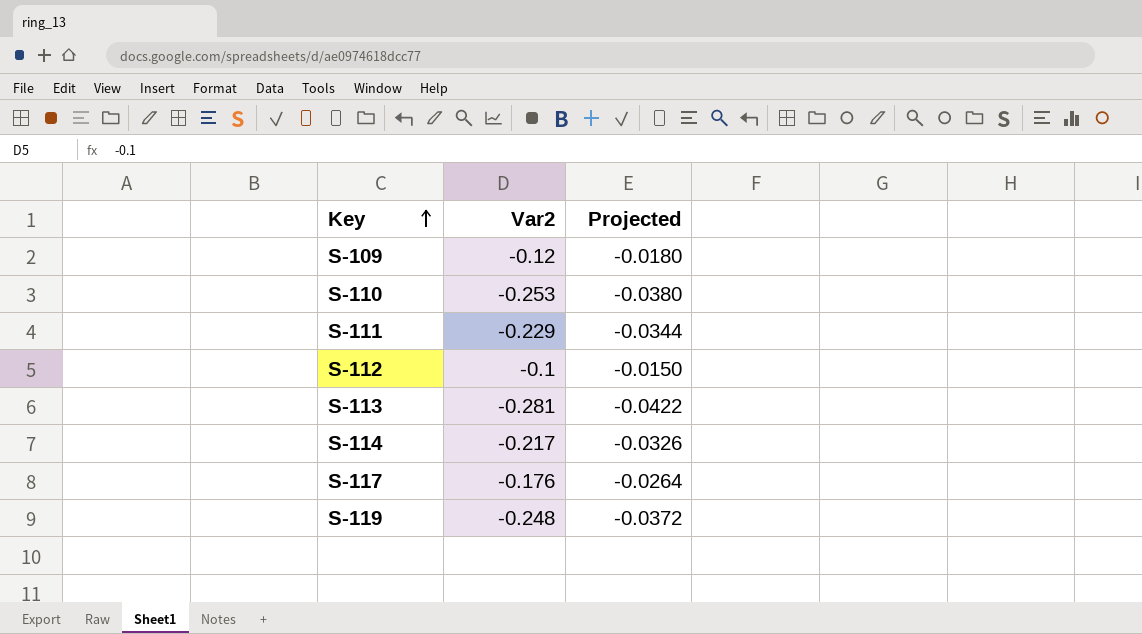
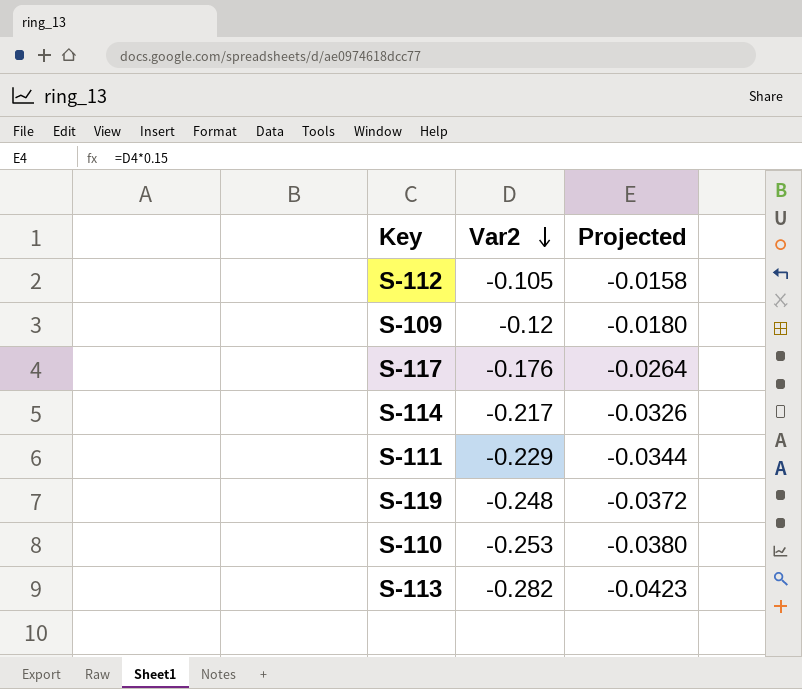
row order: Key ascending -> Var2 descending
S-112 | Var2: -0.1 -> -0.105
S-112 | Projected: -0.0150 -> -0.0158
S-113 | Var2: -0.281 -> -0.282
S-113 | Projected: -0.0422 -> -0.0423

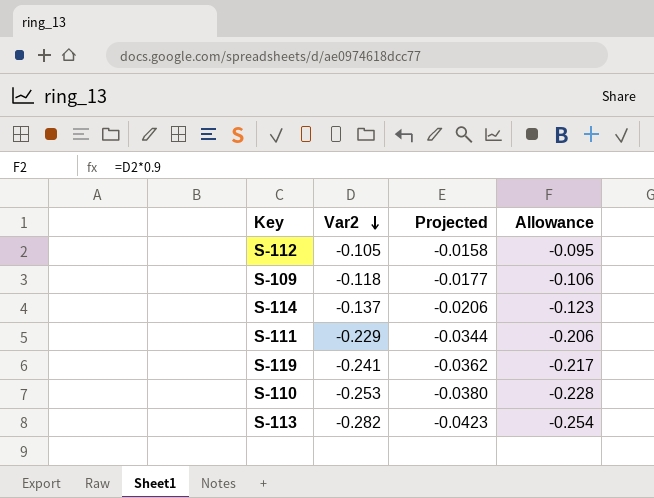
column Allowance | formula: none -> [Var2] * 0.9
row S-117: -0.176 | -0.0264 -> none
S-109 | Var2: -0.12 -> -0.118
S-109 | Projected: -0.0180 -> -0.0177
S-114 | Var2: -0.217 -> -0.137
S-114 | Projected: -0.0326 -> -0.0206
S-119 | Var2: -0.248 -> -0.241
S-119 | Projected: -0.0372 -> -0.0362

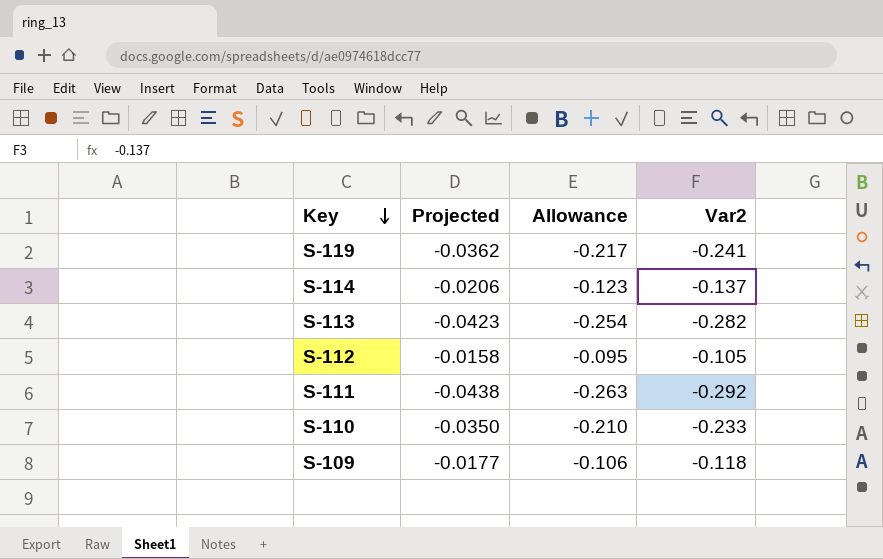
row order: Var2 descending -> Key descending
column Var2 | position: 2 -> 4
S-111 | Projected: -0.0344 -> -0.0438
S-111 | Allowance: -0.206 -> -0.263
S-111 | Var2: -0.229 -> -0.292
S-110 | Projected: -0.0380 -> -0.0350
S-110 | Allowance: -0.228 -> -0.210
S-110 | Var2: -0.253 -> -0.233

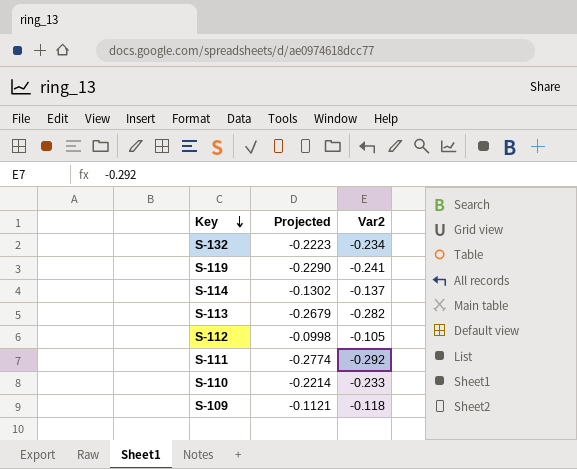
column Allowance | formula: [Var2] * 0.9 -> none
column Projected | formula: [Var2] * 0.15 -> [Var2] * 0.95
row S-132: none -> -0.2223 | -0.234

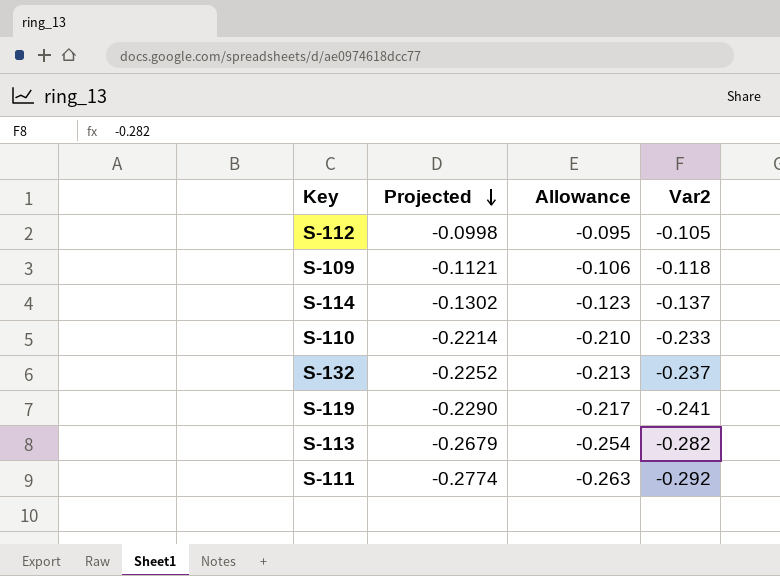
row order: Key descending -> Projected descending
column Allowance | formula: none -> [Var2] * 0.9
S-132 | Projected: -0.2223 -> -0.2252
S-132 | Var2: -0.234 -> -0.237

